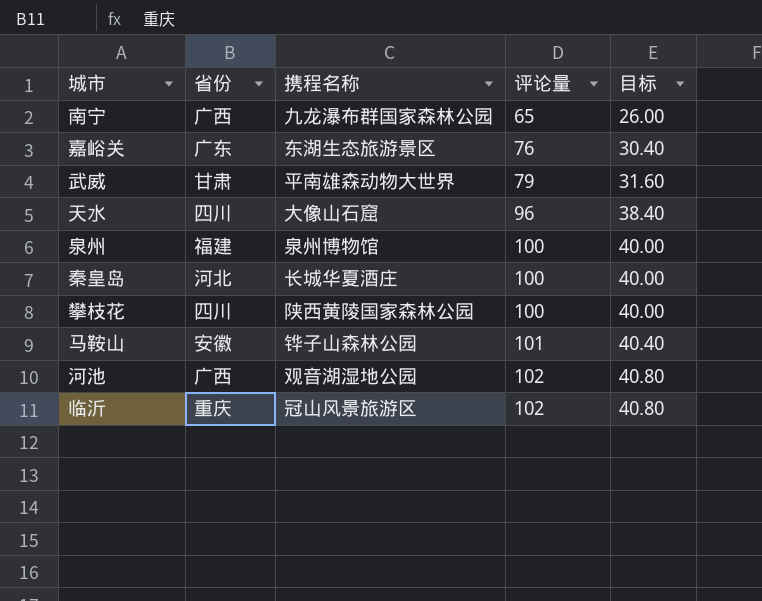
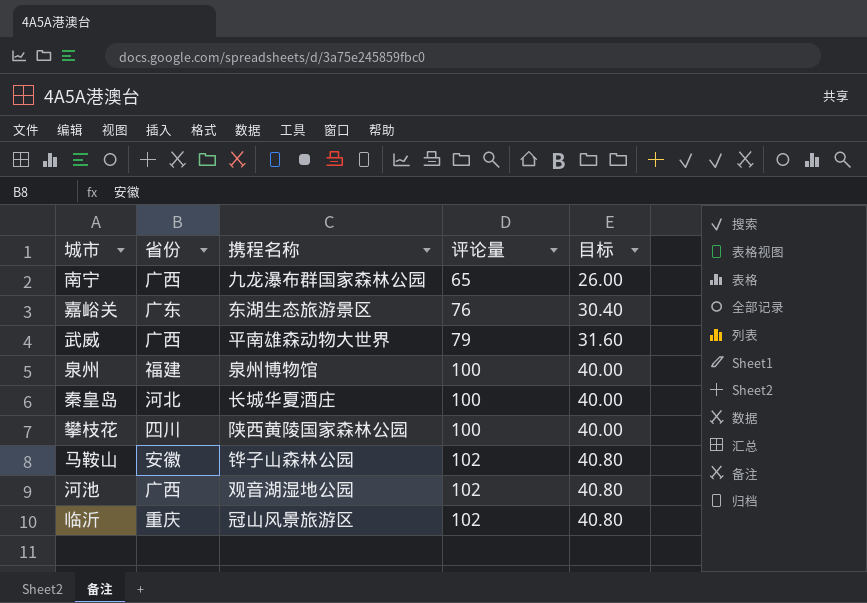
row 天水: 四川 | 大像山石窟 | 96 | 38.40 -> none
武威 | 省份: 甘肃 -> 广西
马鞍山 | 评论量: 101 -> 102
马鞍山 | 目标: 40.40 -> 40.80

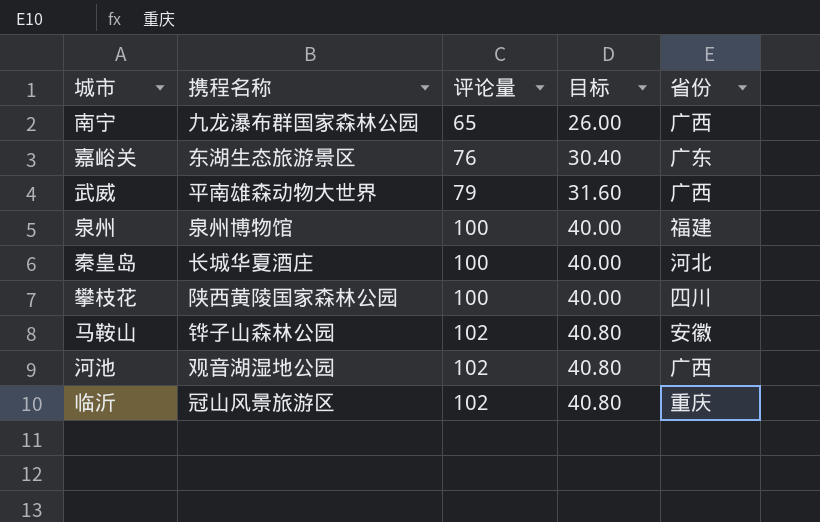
column 省份 | position: 2 -> 5

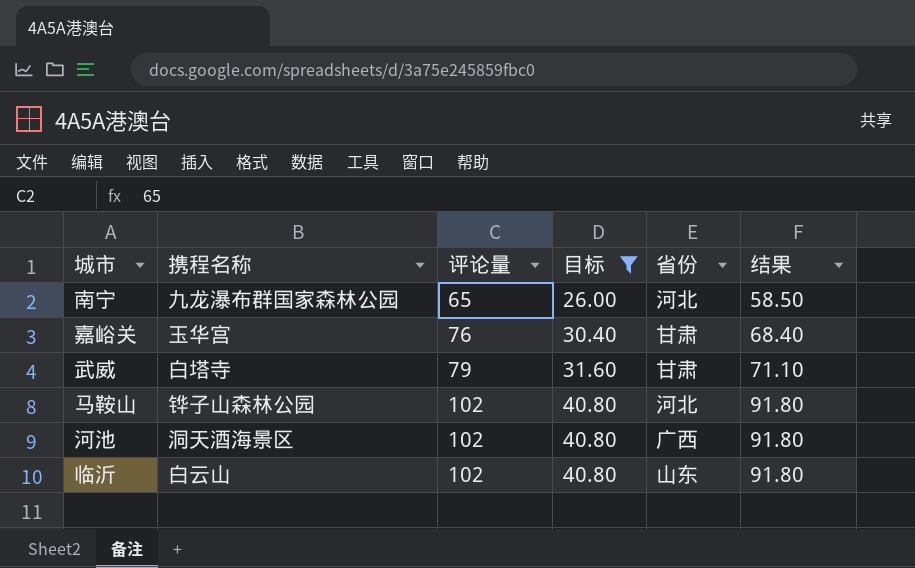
filter: none -> 目标 != 40.00
column 结果 | formula: none -> [评论量] * 0.9
南宁 | 省份: 广西 -> 河北
嘉峪关 | 携程名称: 东湖生态旅游景区 -> 玉华宫
嘉峪关 | 省份: 广东 -> 甘肃
武威 | 携程名称: 平南雄森动物大世界 -> 白塔寺
武威 | 省份: 广西 -> 甘肃
马鞍山 | 省份: 安徽 -> 河北
河池 | 携程名称: 观音湖湿地公园 -> 洞天酒海景区
临沂 | 携程名称: 冠山风景旅游区 -> 白云山
临沂 | 省份: 重庆 -> 山东

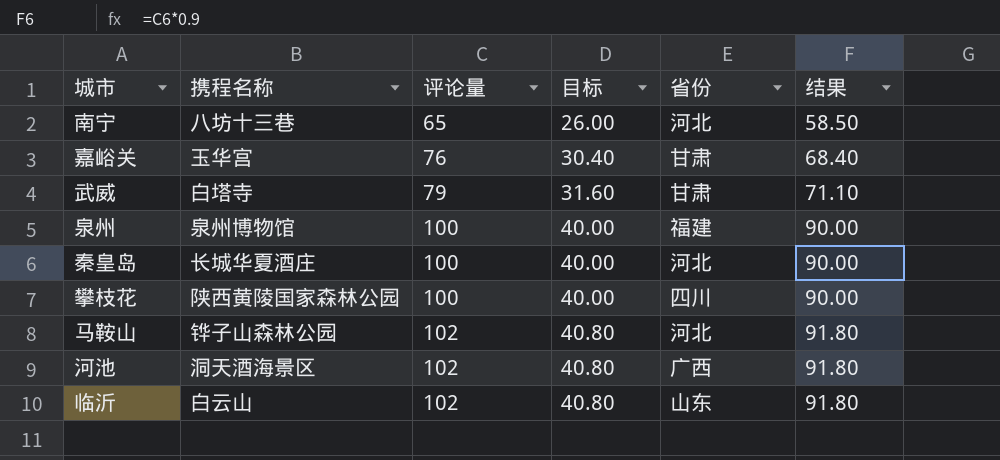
filter: 目标 != 40.00 -> none
南宁 | 携程名称: 九龙瀑布群国家森林公园 -> 八坊十三巷

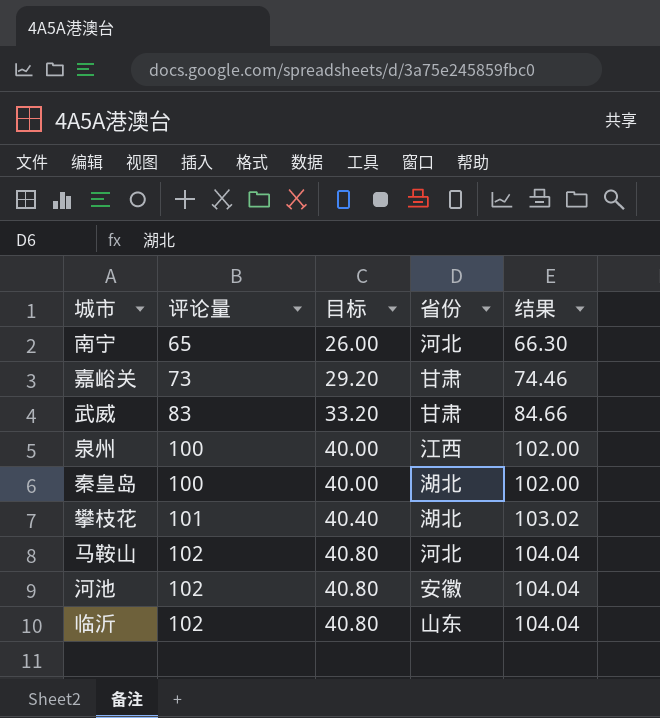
column 携程名称 | position: 2 -> none
column 结果 | formula: [评论量] * 0.9 -> [评论量] * 1.02
嘉峪关 | 评论量: 76 -> 73
嘉峪关 | 目标: 30.40 -> 29.20
武威 | 评论量: 79 -> 83
武威 | 目标: 31.60 -> 33.20
泉州 | 省份: 福建 -> 江西
秦皇岛 | 省份: 河北 -> 湖北
攀枝花 | 评论量: 100 -> 101
攀枝花 | 目标: 40.00 -> 40.40
攀枝花 | 省份: 四川 -> 湖北
河池 | 省份: 广西 -> 安徽

